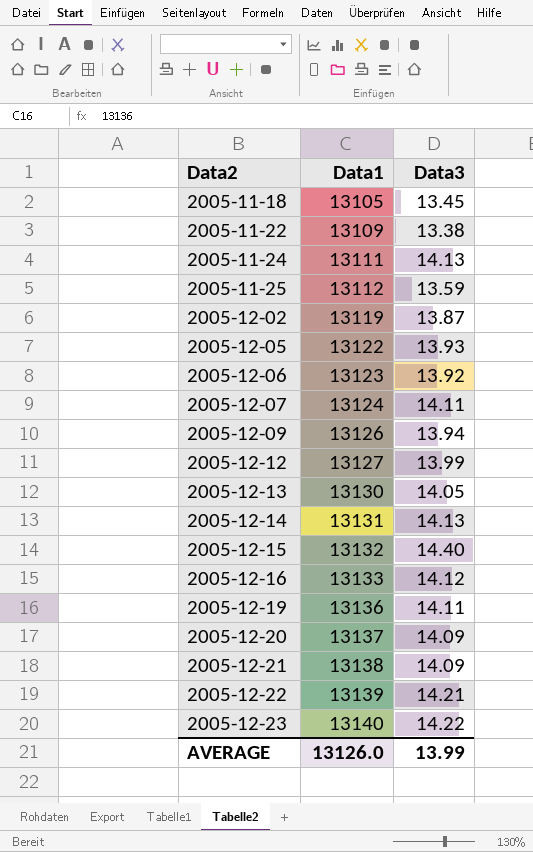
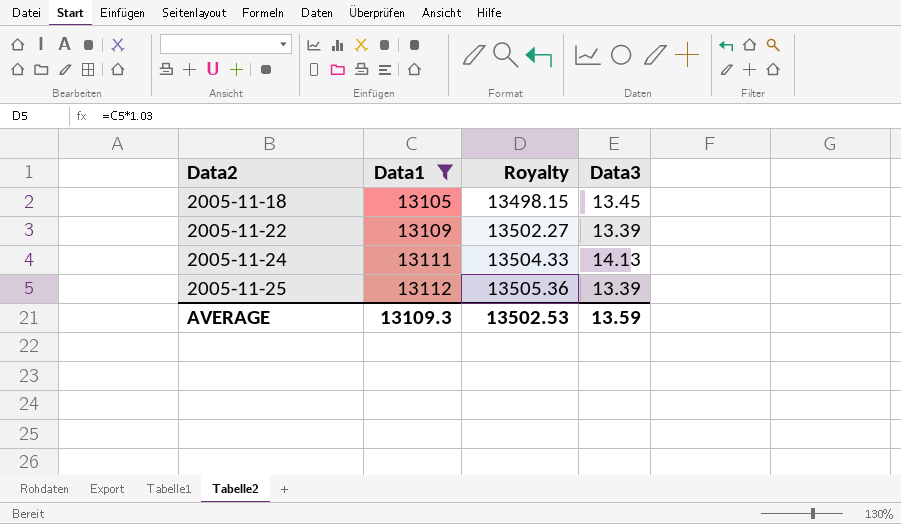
filter: none -> Data1 <= 13112
column Royalty | formula: none -> [Data1] * 1.03
2005-11-22 | Data3: 13.38 -> 13.39
2005-11-25 | Data3: 13.59 -> 13.39
AVERAGE | Data1: 13126.0 -> 13109.3
AVERAGE | Data3: 13.99 -> 13.59

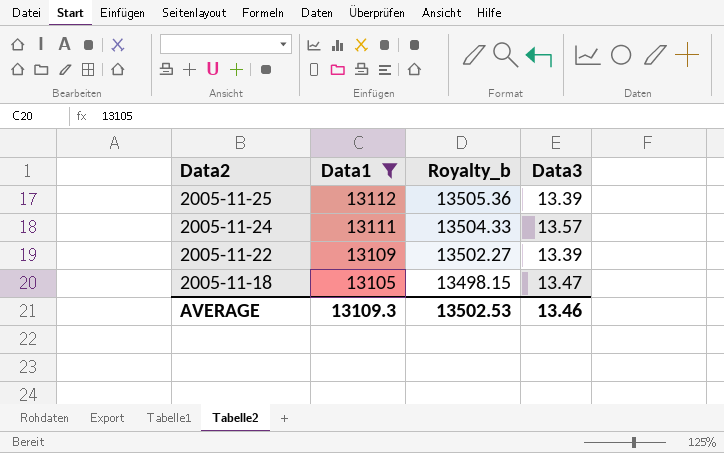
row order: Data2 ascending -> Data2 descending
column name: Royalty -> Royalty_b
2005-11-24 | Data3: 14.13 -> 13.57
2005-11-18 | Data3: 13.45 -> 13.47
AVERAGE | Data3: 13.59 -> 13.46

